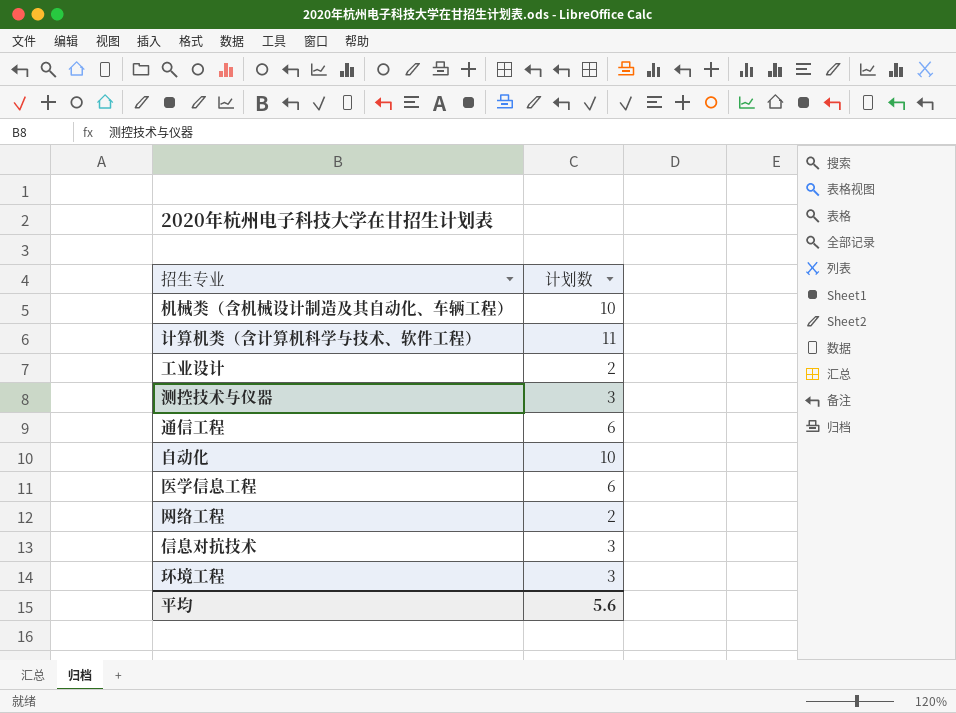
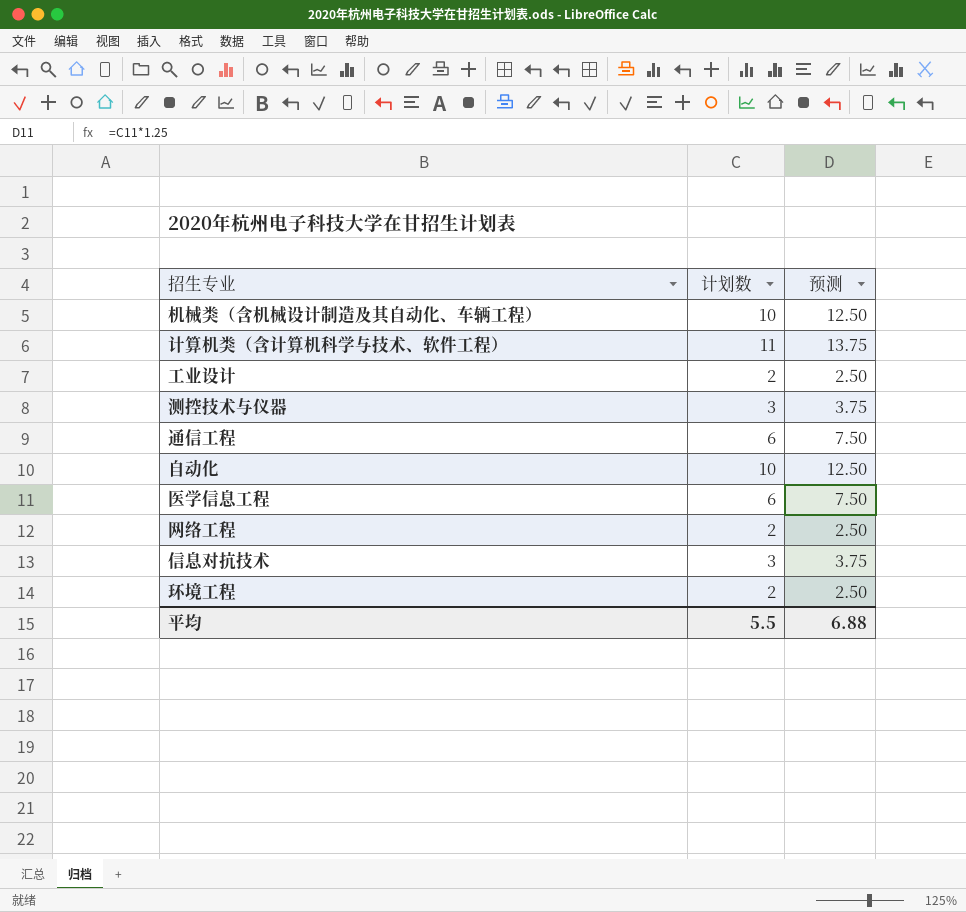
column 预测 | formula: none -> [计划数] * 1.25
环境工程 | 计划数: 3 -> 2
平均 | 计划数: 5.6 -> 5.5

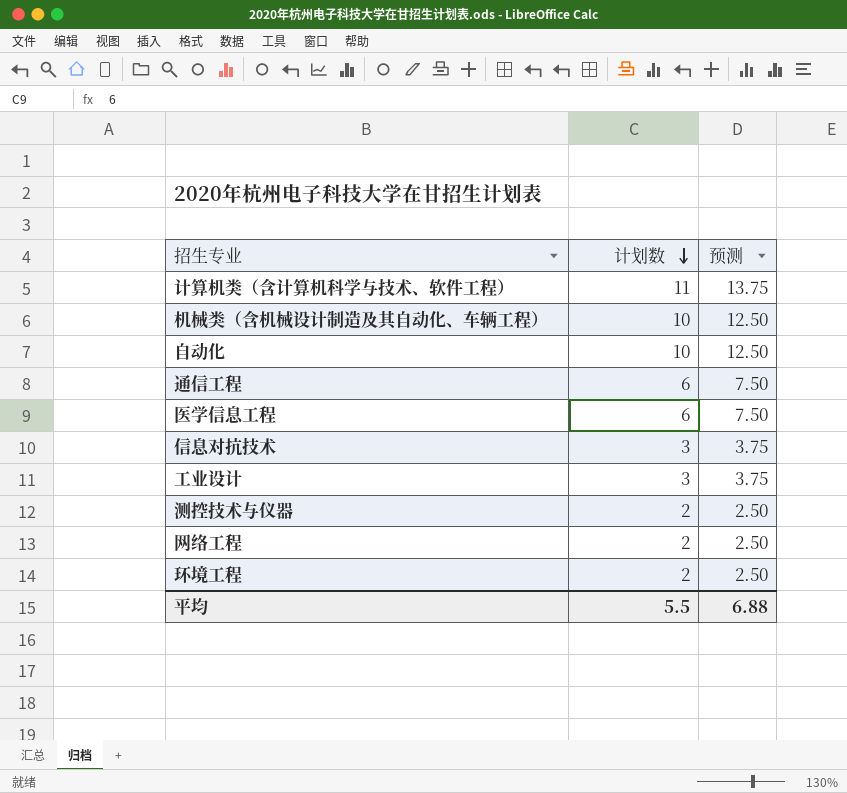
row order: none -> 计划数 descending
工业设计 | 计划数: 2 -> 3
工业设计 | 预测: 2.50 -> 3.75
测控技术与仪器 | 计划数: 3 -> 2
测控技术与仪器 | 预测: 3.75 -> 2.50

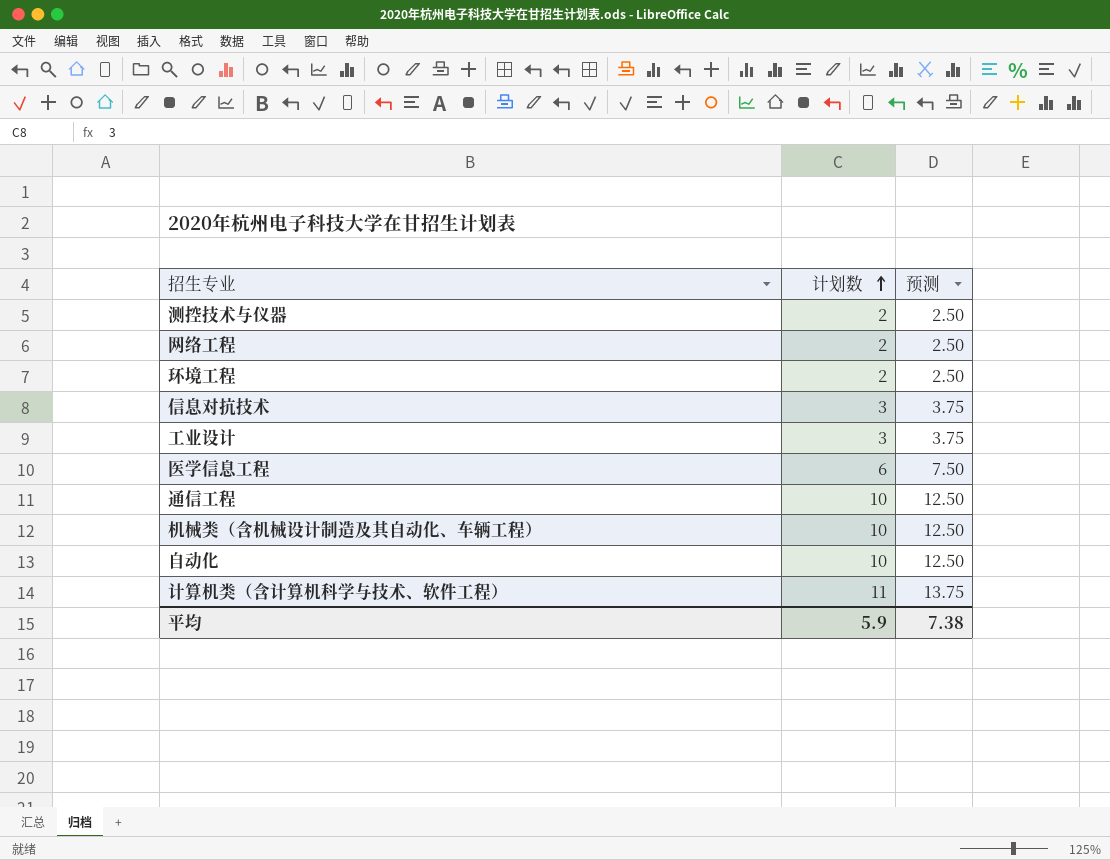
row order: 计划数 descending -> 计划数 ascending
通信工程 | 计划数: 6 -> 10
通信工程 | 预测: 7.50 -> 12.50
平均 | 计划数: 5.5 -> 5.9
平均 | 预测: 6.88 -> 7.38

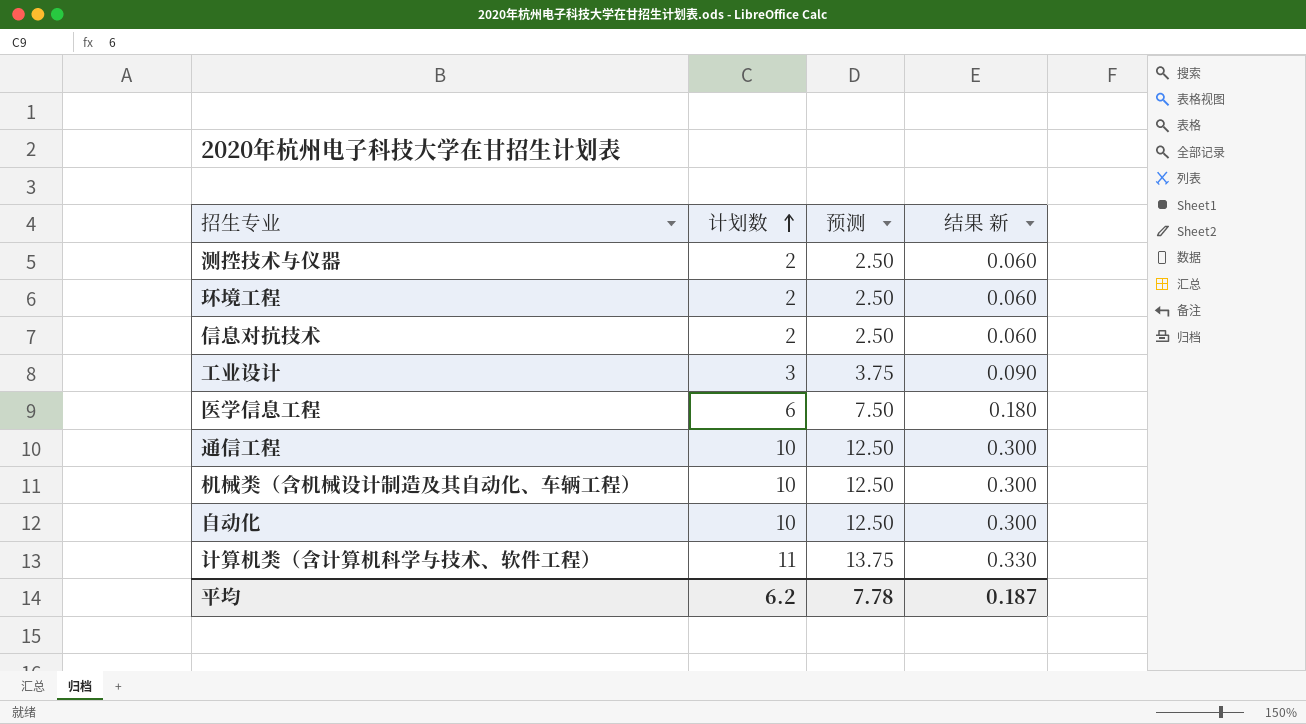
column 结果 新 | formula: none -> [计划数] * 0.03
row 网络工程: 2 | 2.50 -> none
信息对抗技术 | 计划数: 3 -> 2
信息对抗技术 | 预测: 3.75 -> 2.50
平均 | 计划数: 5.9 -> 6.2
平均 | 预测: 7.38 -> 7.78

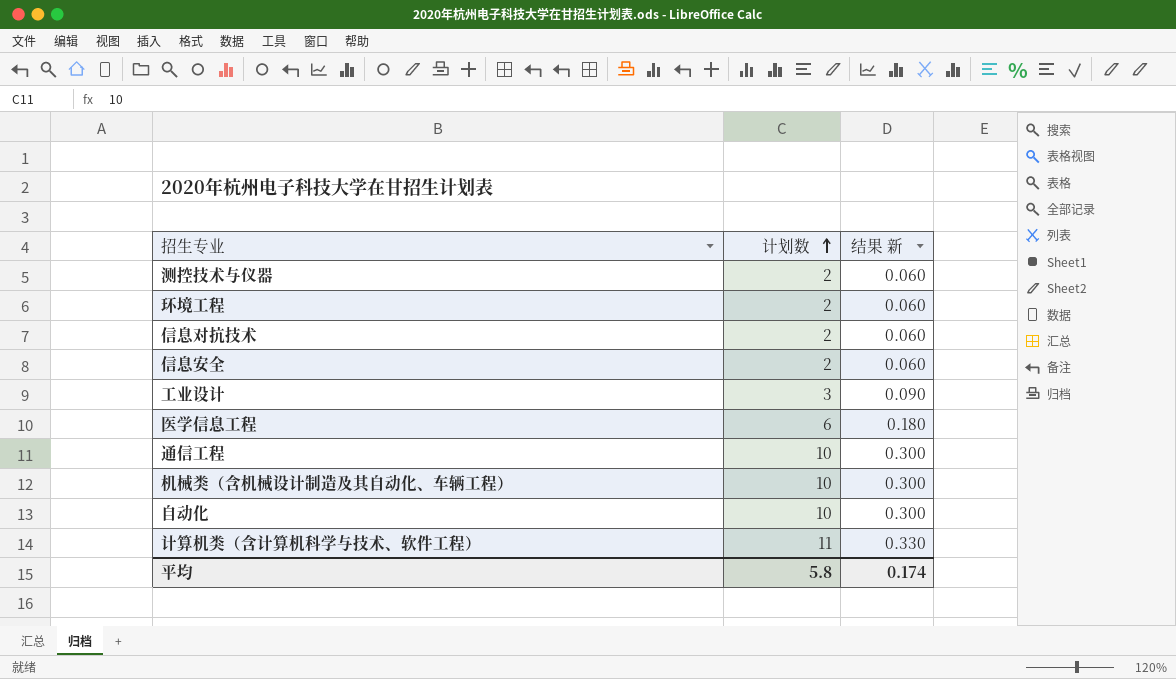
column 预测 | formula: [计划数] * 1.25 -> none
row 信息安全: none -> 2 | 0.060
平均 | 计划数: 6.2 -> 5.8
平均 | 结果 新: 0.187 -> 0.174

